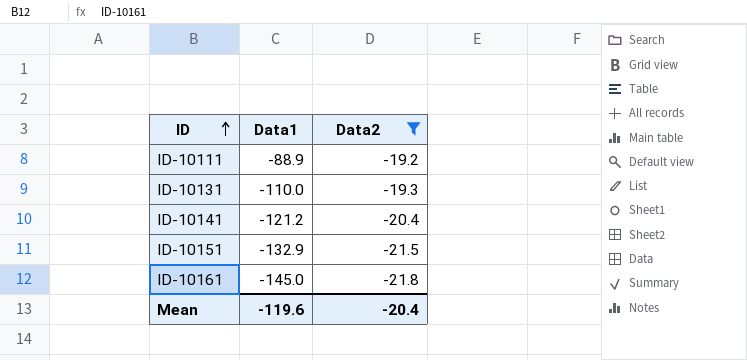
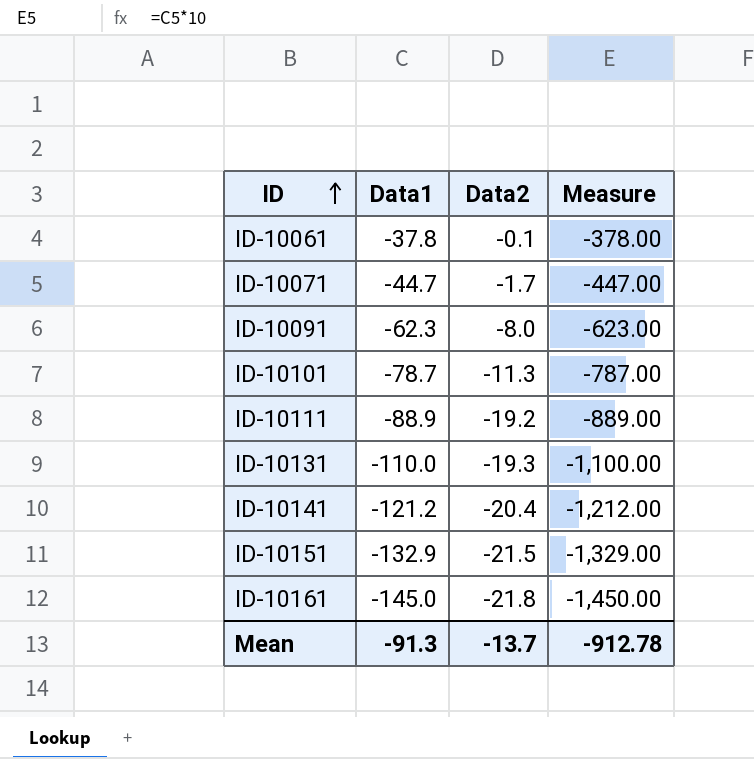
filter: Data2 <= -19.2 -> none
column Measure | formula: none -> [Data1] * 10
Mean | Data1: -119.6 -> -91.3
Mean | Data2: -20.4 -> -13.7

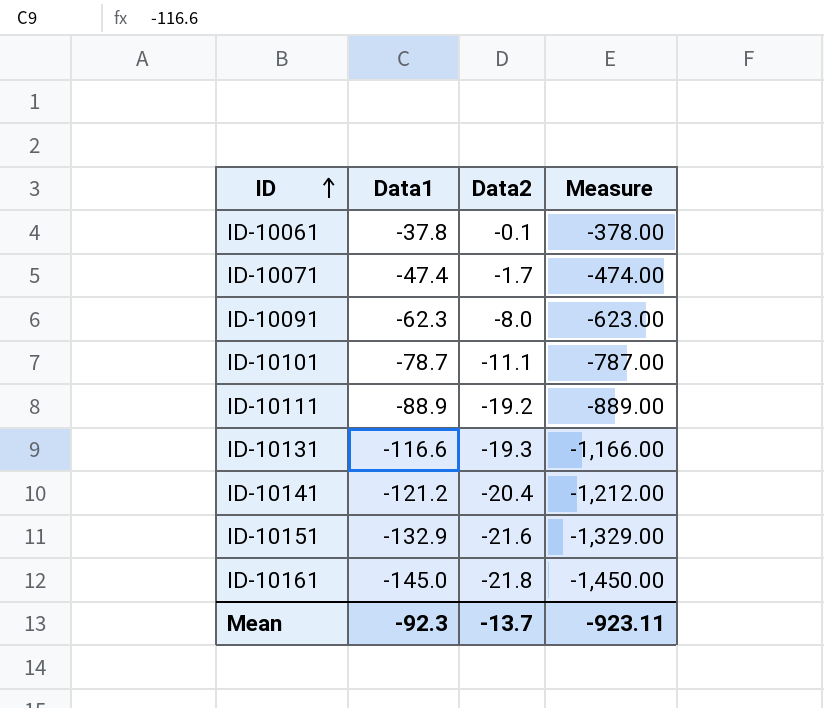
ID-10071 | Data1: -44.7 -> -47.4
ID-10071 | Measure: -447.00 -> -474.00
ID-10101 | Data2: -11.3 -> -11.1
ID-10131 | Data1: -110.0 -> -116.6
ID-10131 | Measure: -1,100.00 -> -1,166.00
ID-10151 | Data2: -21.5 -> -21.6
Mean | Data1: -91.3 -> -92.3
Mean | Measure: -912.78 -> -923.11

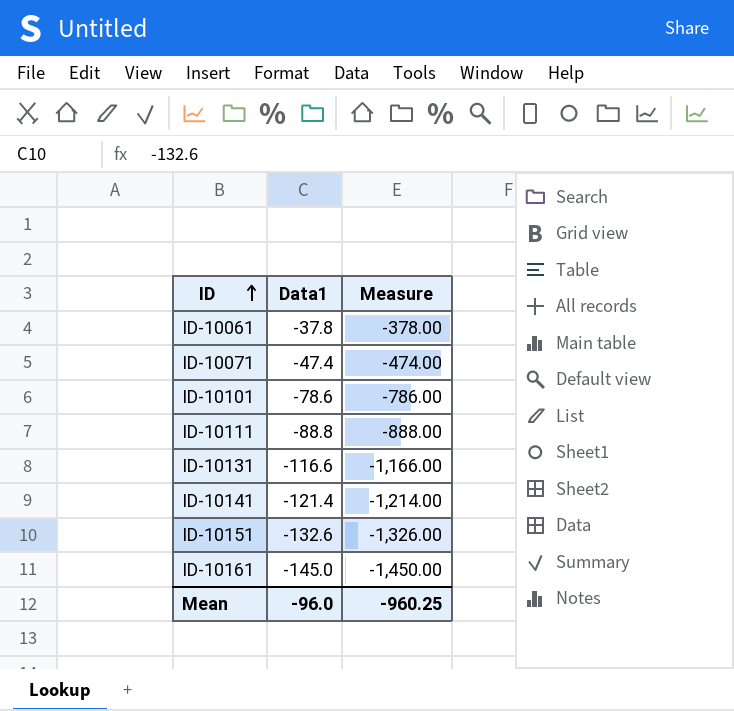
column Data2 | position: 3 -> none
row ID-10091: -62.3 | -8.0 | -623.00 -> none
ID-10101 | Data1: -78.7 -> -78.6
ID-10101 | Measure: -787.00 -> -786.00
ID-10111 | Data1: -88.9 -> -88.8
ID-10111 | Measure: -889.00 -> -888.00
ID-10141 | Data1: -121.2 -> -121.4
ID-10141 | Measure: -1,212.00 -> -1,214.00
ID-10151 | Data1: -132.9 -> -132.6
ID-10151 | Measure: -1,329.00 -> -1,326.00
Mean | Data1: -92.3 -> -96.0
Mean | Measure: -923.11 -> -960.25

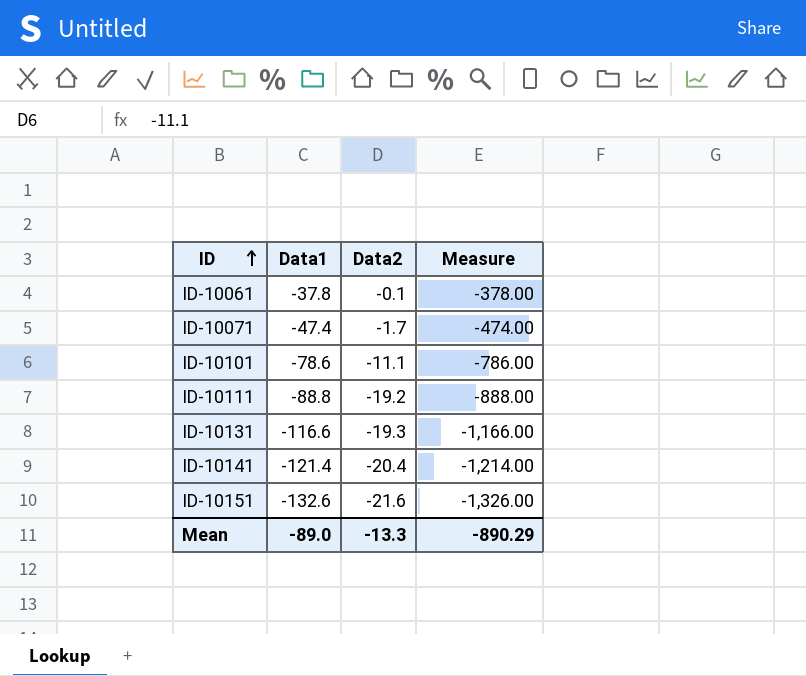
column Data2 | position: none -> 3
row ID-10161: -145.0 | -1,450.00 -> none
Mean | Data1: -96.0 -> -89.0
Mean | Measure: -960.25 -> -890.29

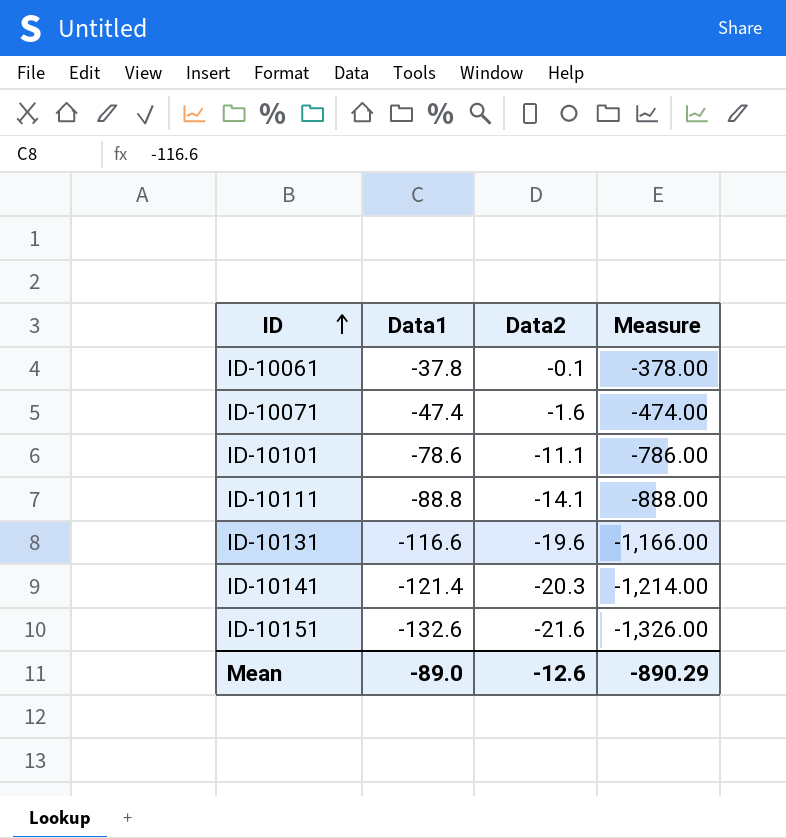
ID-10071 | Data2: -1.7 -> -1.6
ID-10111 | Data2: -19.2 -> -14.1
ID-10131 | Data2: -19.3 -> -19.6
ID-10141 | Data2: -20.4 -> -20.3
Mean | Data2: -13.3 -> -12.6

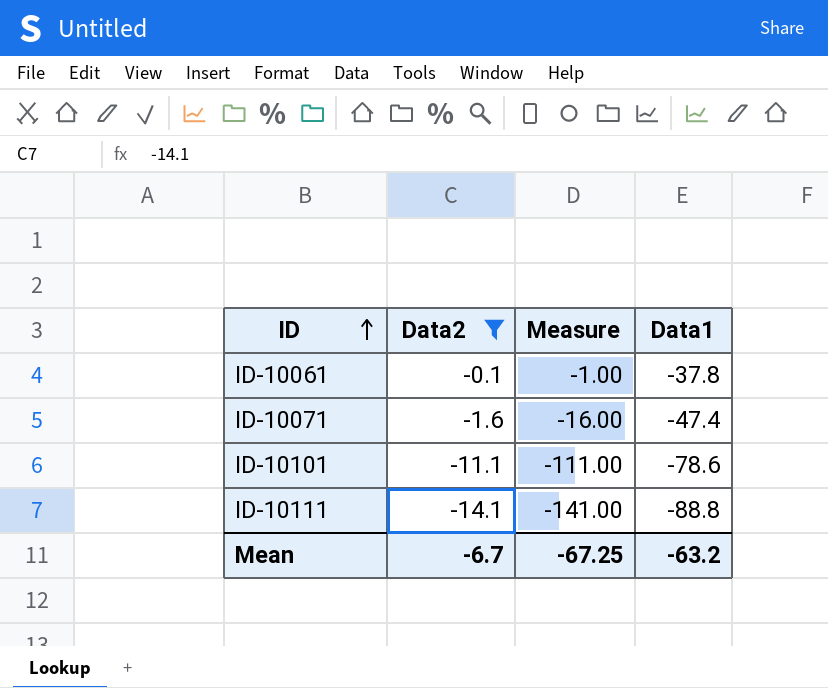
filter: none -> Data2 >= -14.1
column Measure | formula: [Data1] * 10 -> [Data2] * 10
column Data1 | position: 2 -> 4
Mean | Data2: -12.6 -> -6.7
Mean | Measure: -890.29 -> -67.25
Mean | Data1: -89.0 -> -63.2

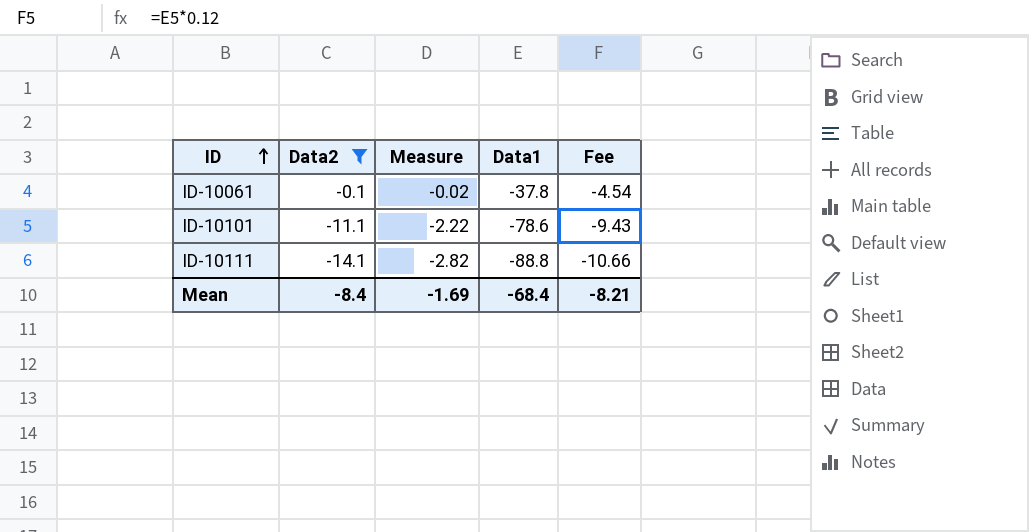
column Measure | formula: [Data2] * 10 -> [Data2] * 0.2
column Fee | formula: none -> [Data1] * 0.12
row ID-10071: -1.6 | -16.00 | -47.4 -> none
Mean | Data2: -6.7 -> -8.4
Mean | Measure: -67.25 -> -1.69
Mean | Data1: -63.2 -> -68.4

